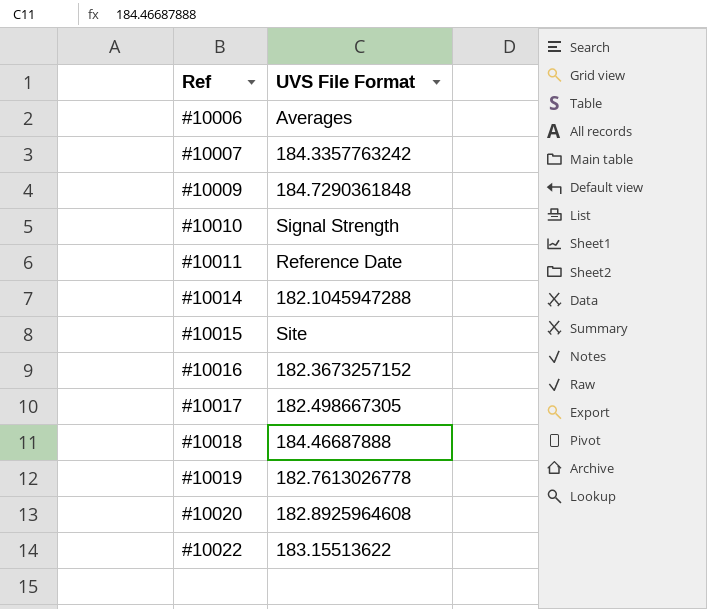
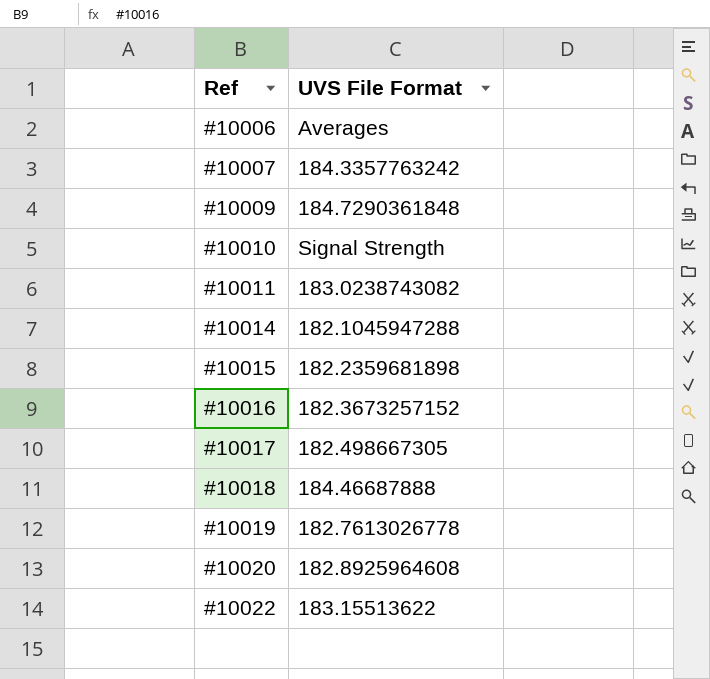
#10011 | UVS File Format: Reference Date -> 183.0238743082
#10015 | UVS File Format: Site -> 182.2359681898

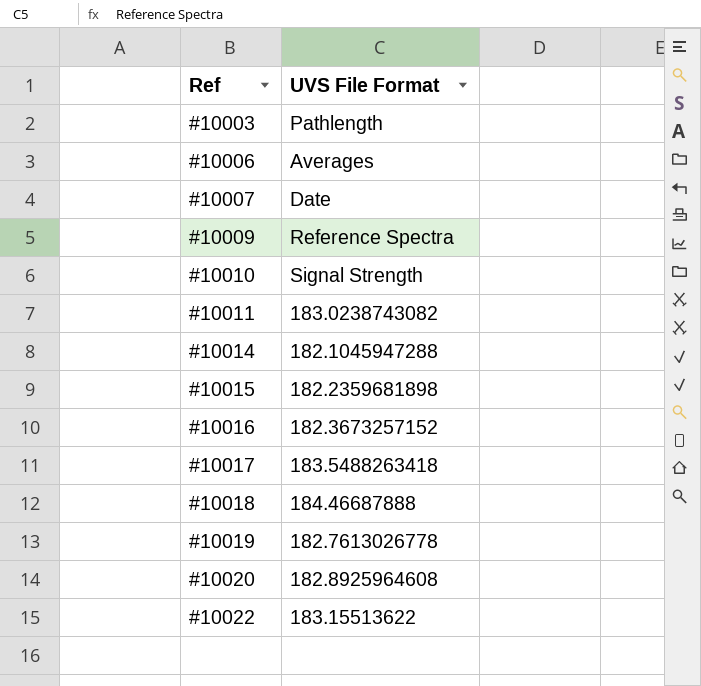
row #10003: none -> Pathlength
#10007 | UVS File Format: 184.3357763242 -> Date
#10009 | UVS File Format: 184.7290361848 -> Reference Spectra
#10017 | UVS File Format: 182.498667305 -> 183.5488263418

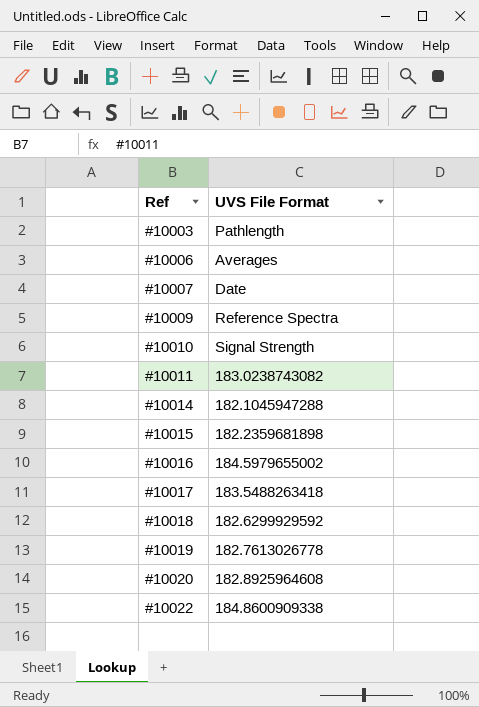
#10016 | UVS File Format: 182.3673257152 -> 184.5979655002
#10018 | UVS File Format: 184.46687888 -> 182.6299929592
#10022 | UVS File Format: 183.15513622 -> 184.8600909338

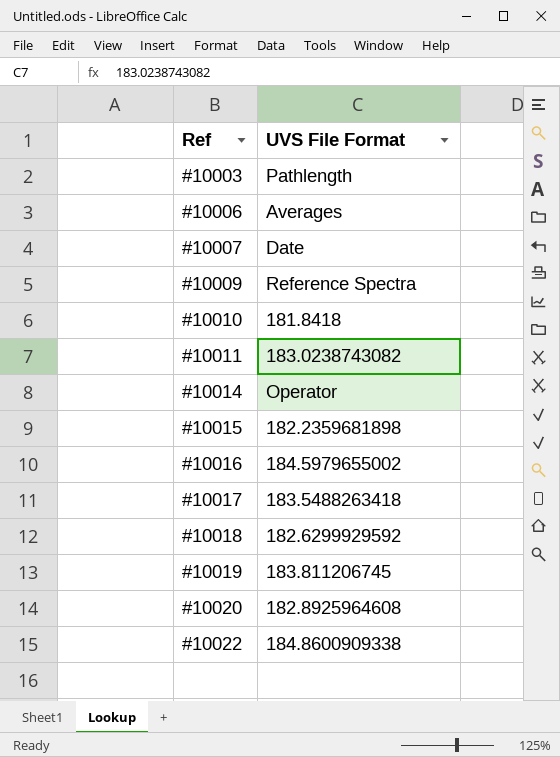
#10010 | UVS File Format: Signal Strength -> 181.8418
#10014 | UVS File Format: 182.1045947288 -> Operator
#10019 | UVS File Format: 182.7613026778 -> 183.811206745

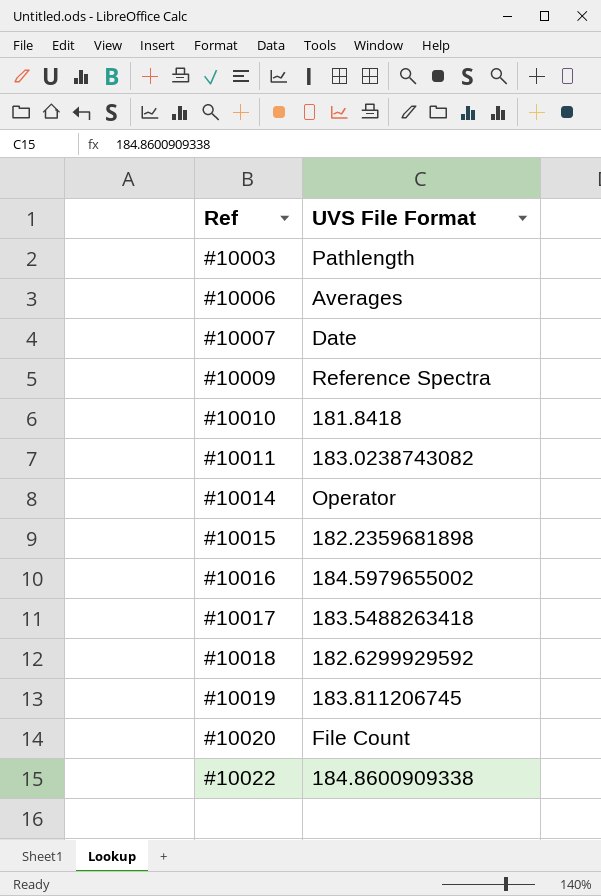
#10020 | UVS File Format: 182.8925964608 -> File Count

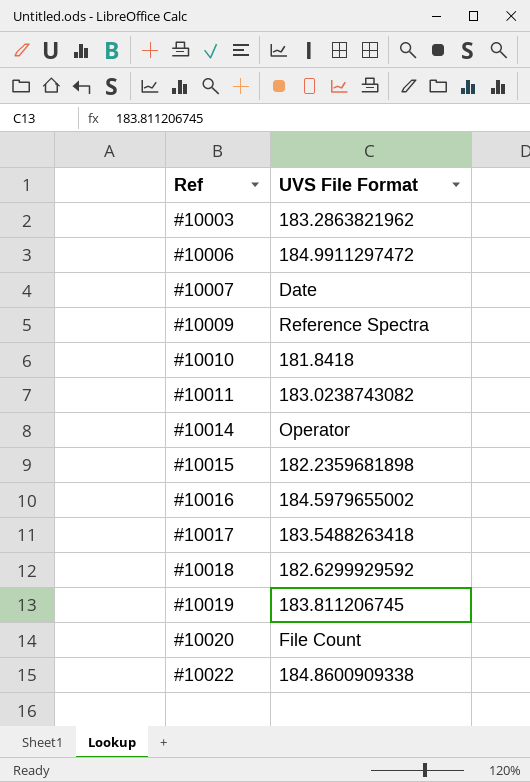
#10003 | UVS File Format: Pathlength -> 183.2863821962
#10006 | UVS File Format: Averages -> 184.9911297472

